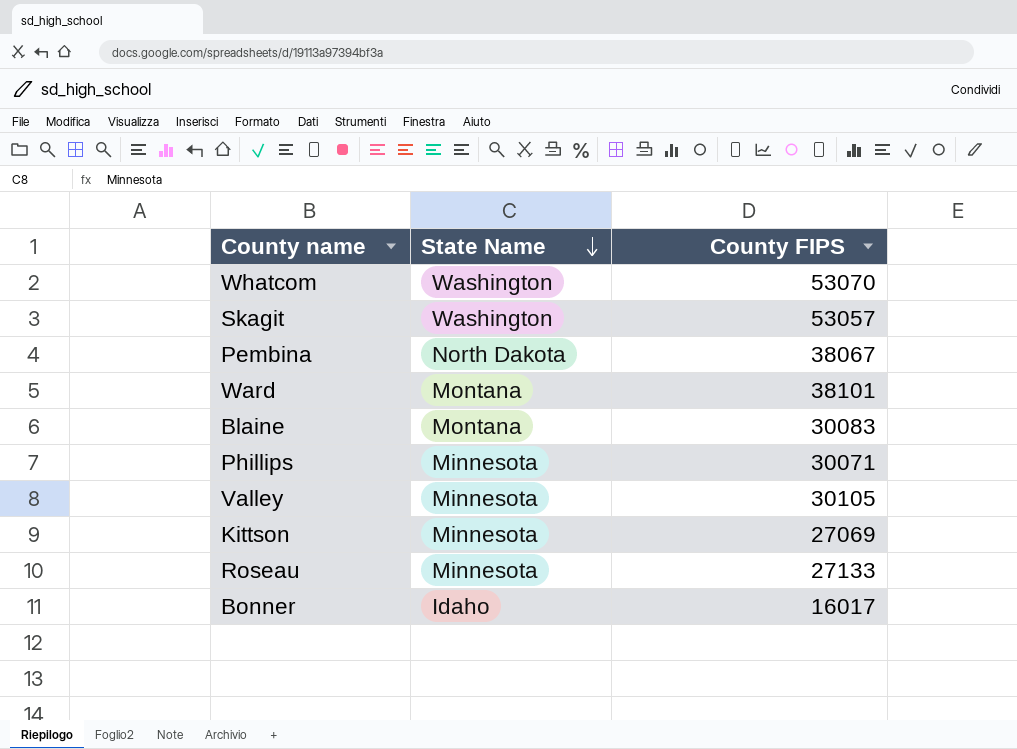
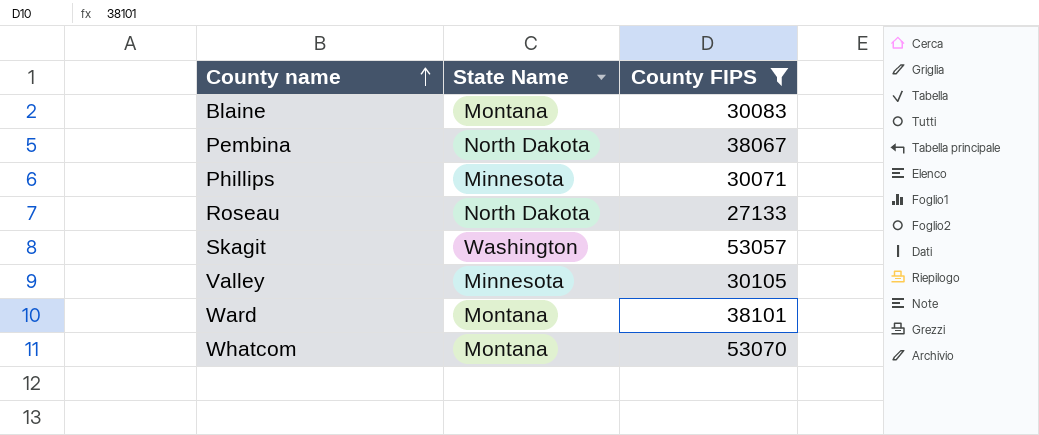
filter: none -> County FIPS >= 27133
row order: State Name descending -> County name ascending
Roseau | State Name: Minnesota -> North Dakota
Whatcom | State Name: Washington -> Montana

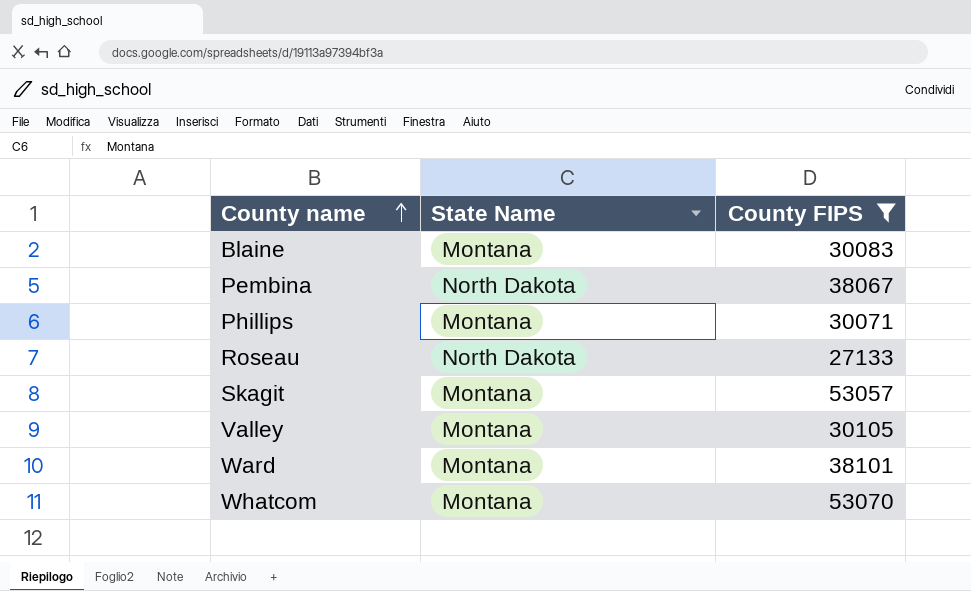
Phillips | State Name: Minnesota -> Montana
Skagit | State Name: Washington -> Montana
Valley | State Name: Minnesota -> Montana

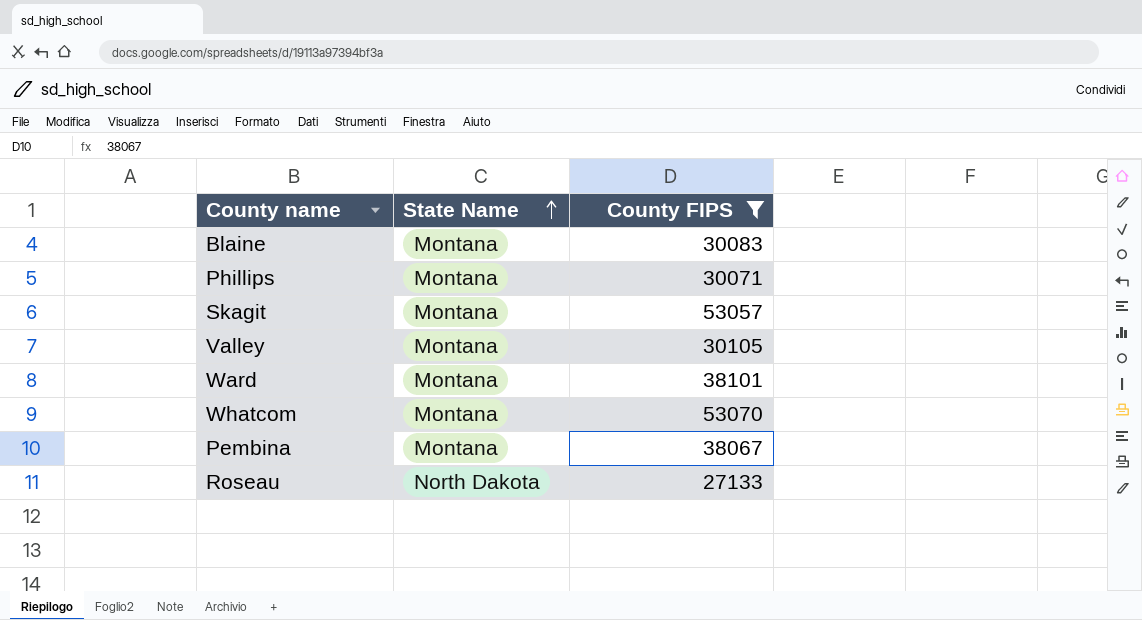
row order: County name ascending -> State Name ascending
Pembina | State Name: North Dakota -> Montana

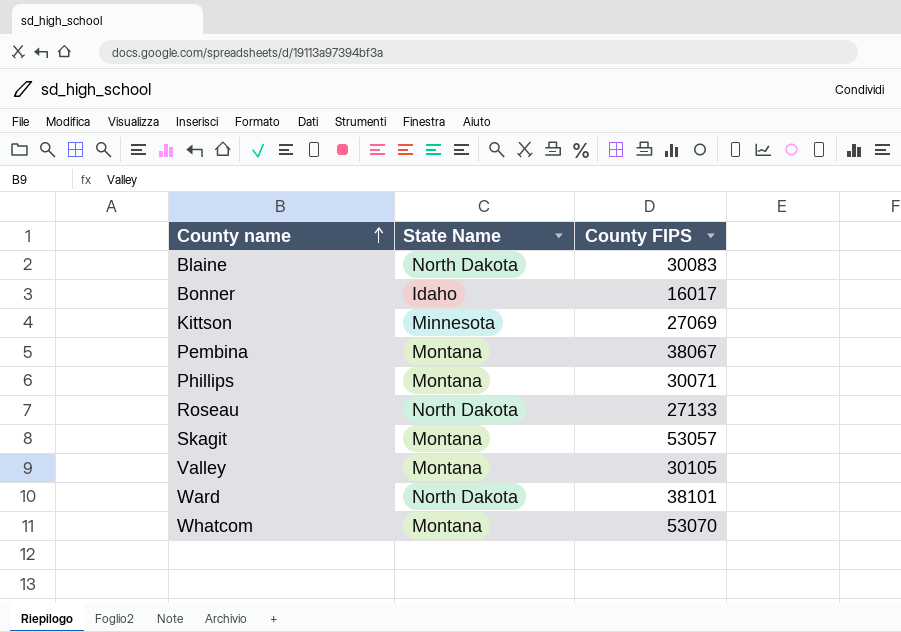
filter: County FIPS >= 27133 -> none
row order: State Name ascending -> County name ascending
Blaine | State Name: Montana -> North Dakota
Ward | State Name: Montana -> North Dakota

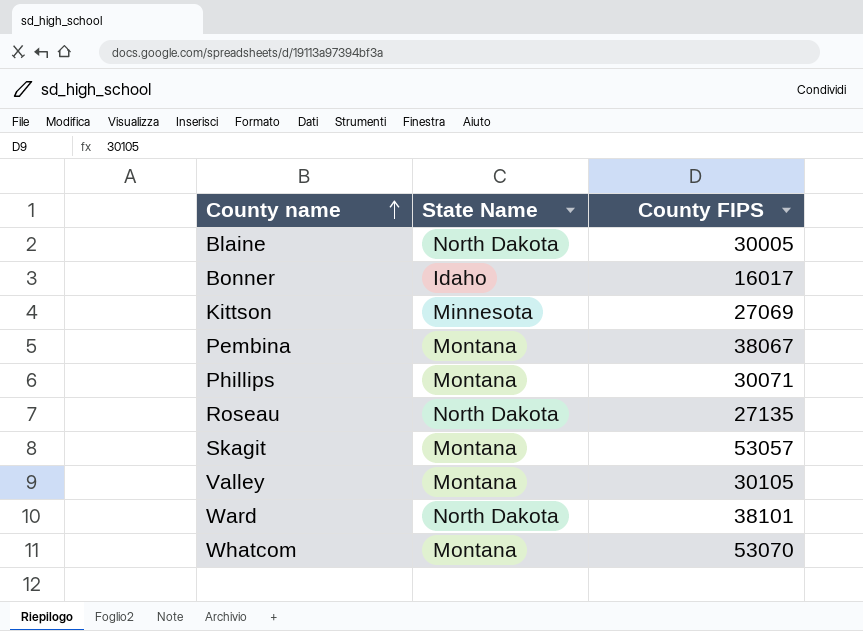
Blaine | County FIPS: 30083 -> 30005
Roseau | County FIPS: 27133 -> 27135

